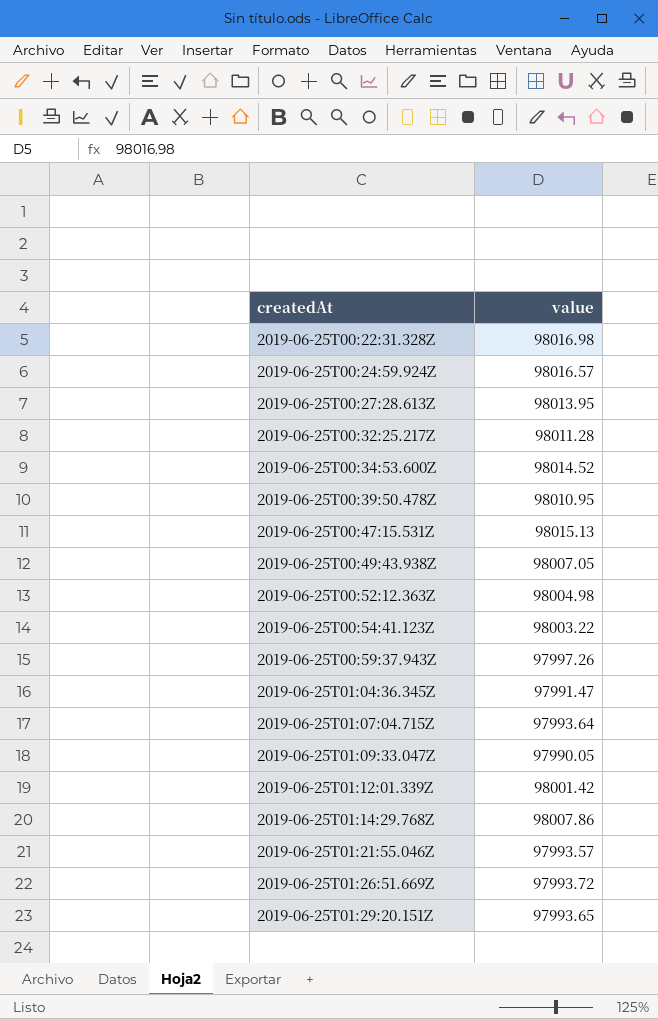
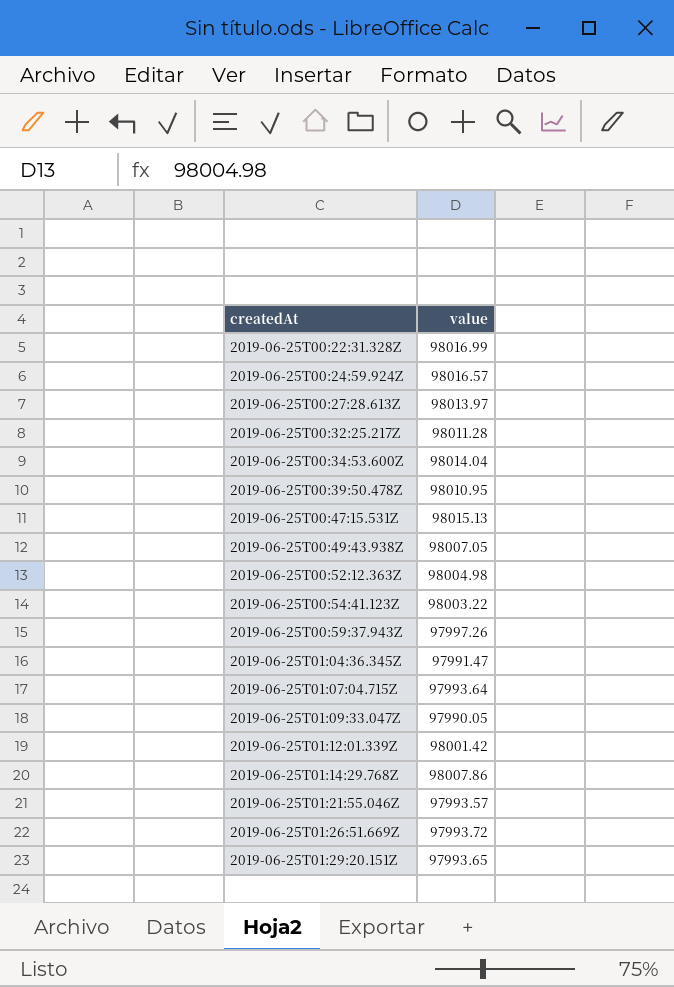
2019-06-25T00:22:31.328Z | value: 98016.98 -> 98016.99
2019-06-25T00:27:28.613Z | value: 98013.95 -> 98013.97
2019-06-25T00:34:53.600Z | value: 98014.52 -> 98014.04

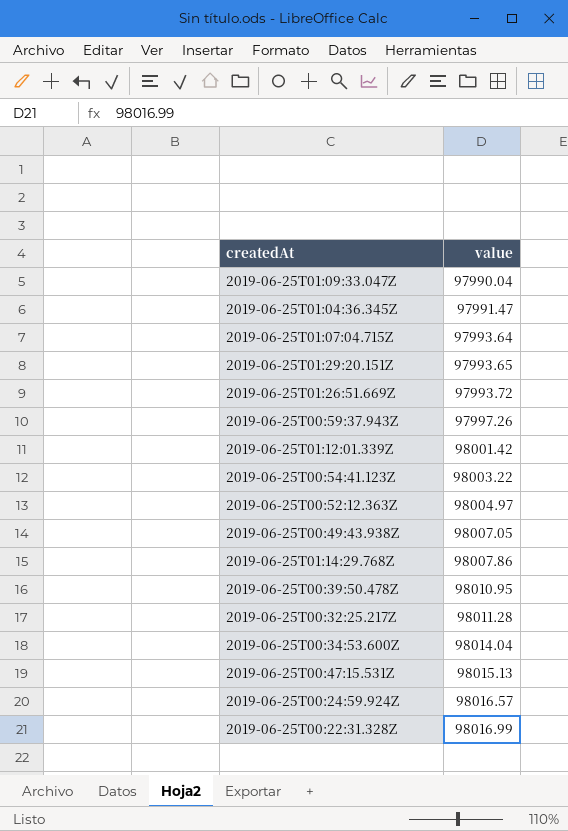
row order: createdAt ascending -> value ascending
row 2019-06-25T00:27:28.613Z: 98013.97 -> none
row 2019-06-25T01:21:55.046Z: 97993.57 -> none
2019-06-25T01:09:33.047Z | value: 97990.05 -> 97990.04
2019-06-25T00:52:12.363Z | value: 98004.98 -> 98004.97

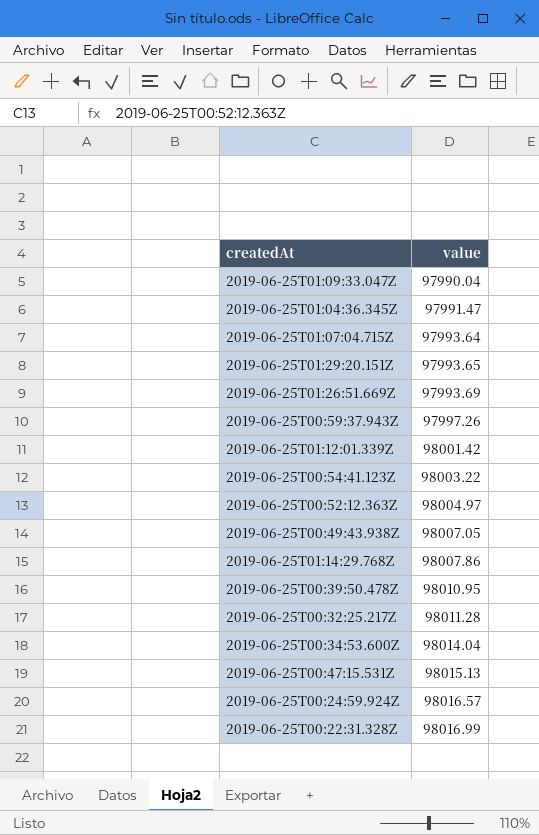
2019-06-25T01:26:51.669Z | value: 97993.72 -> 97993.69

